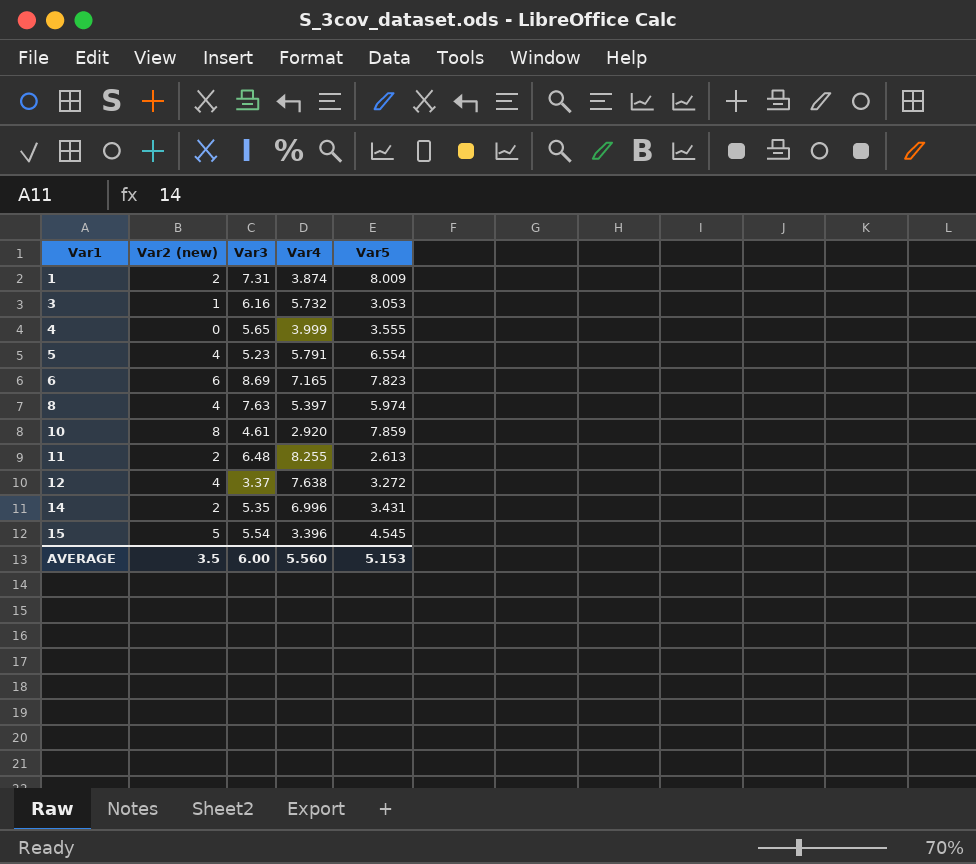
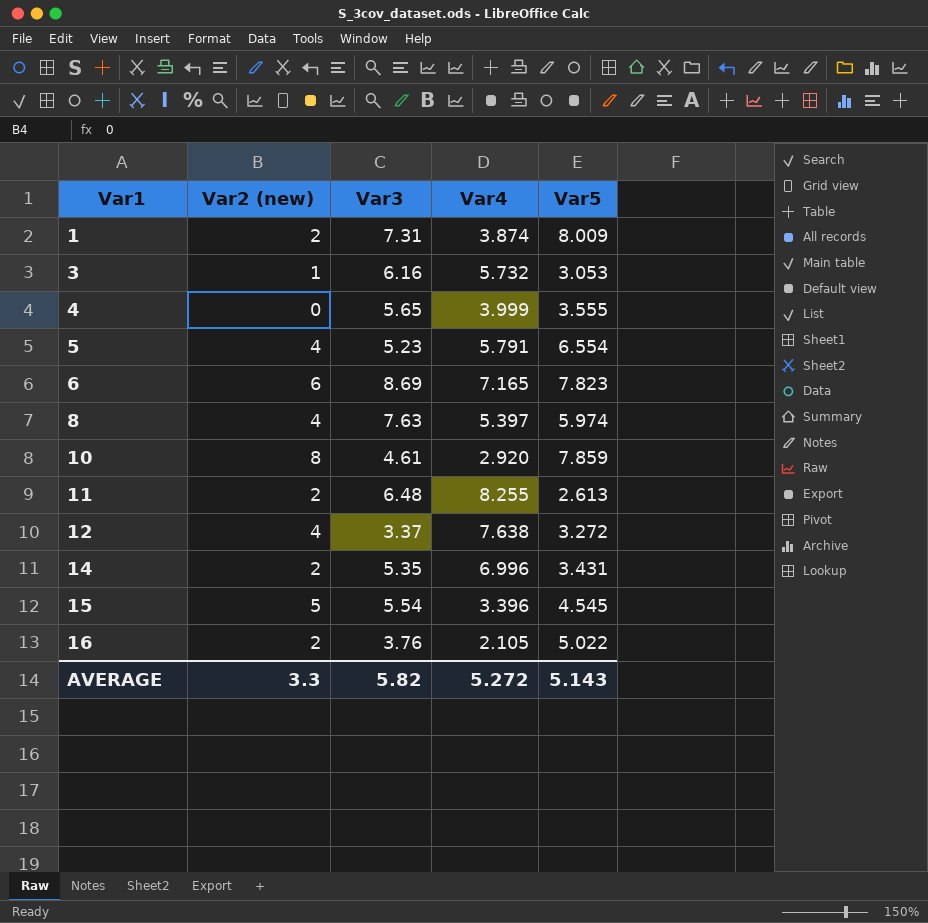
row 16: none -> 2 | 3.76 | 2.105 | 5.022
AVERAGE | Var2 (new): 3.5 -> 3.3
AVERAGE | Var3: 6.00 -> 5.82
AVERAGE | Var4: 5.560 -> 5.272
AVERAGE | Var5: 5.153 -> 5.143

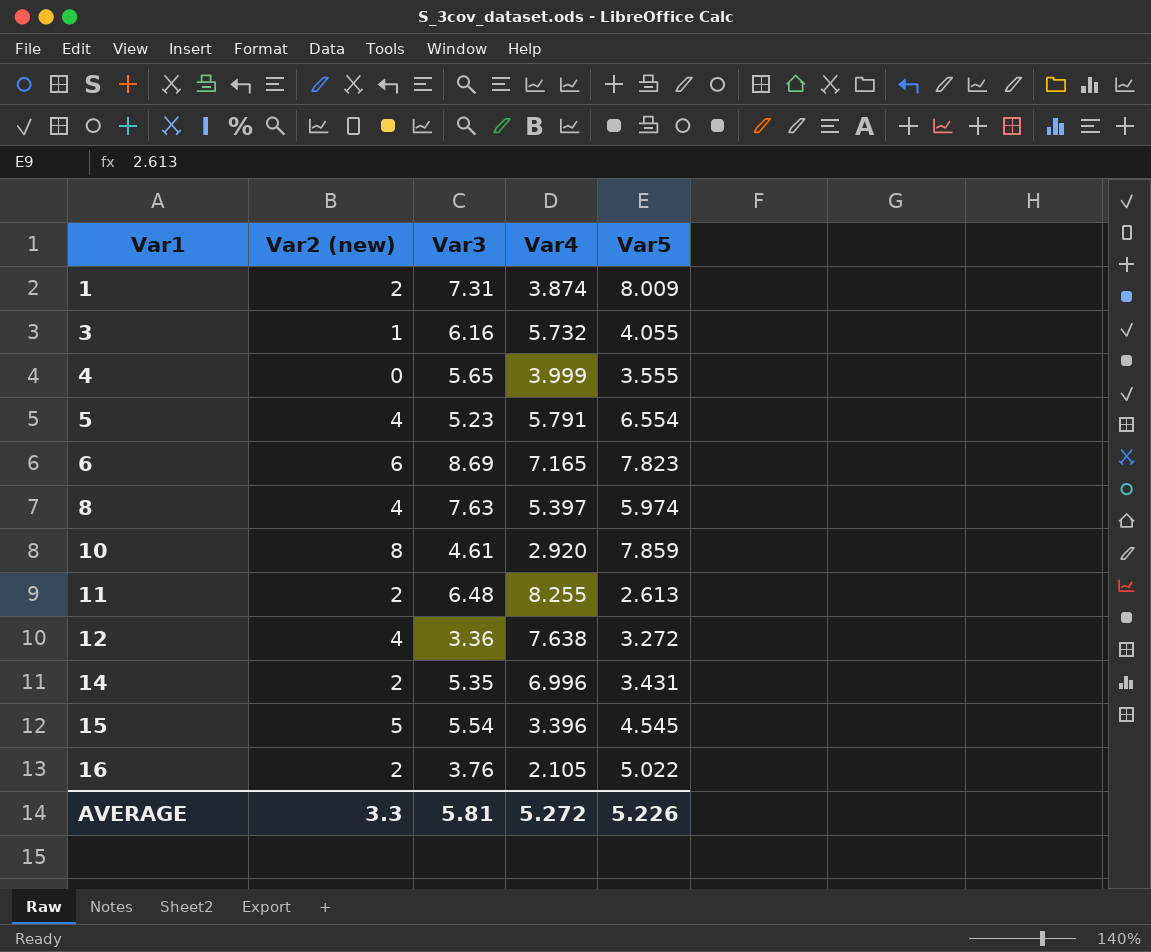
3 | Var5: 3.053 -> 4.055
12 | Var3: 3.37 -> 3.36
AVERAGE | Var3: 5.82 -> 5.81
AVERAGE | Var5: 5.143 -> 5.226

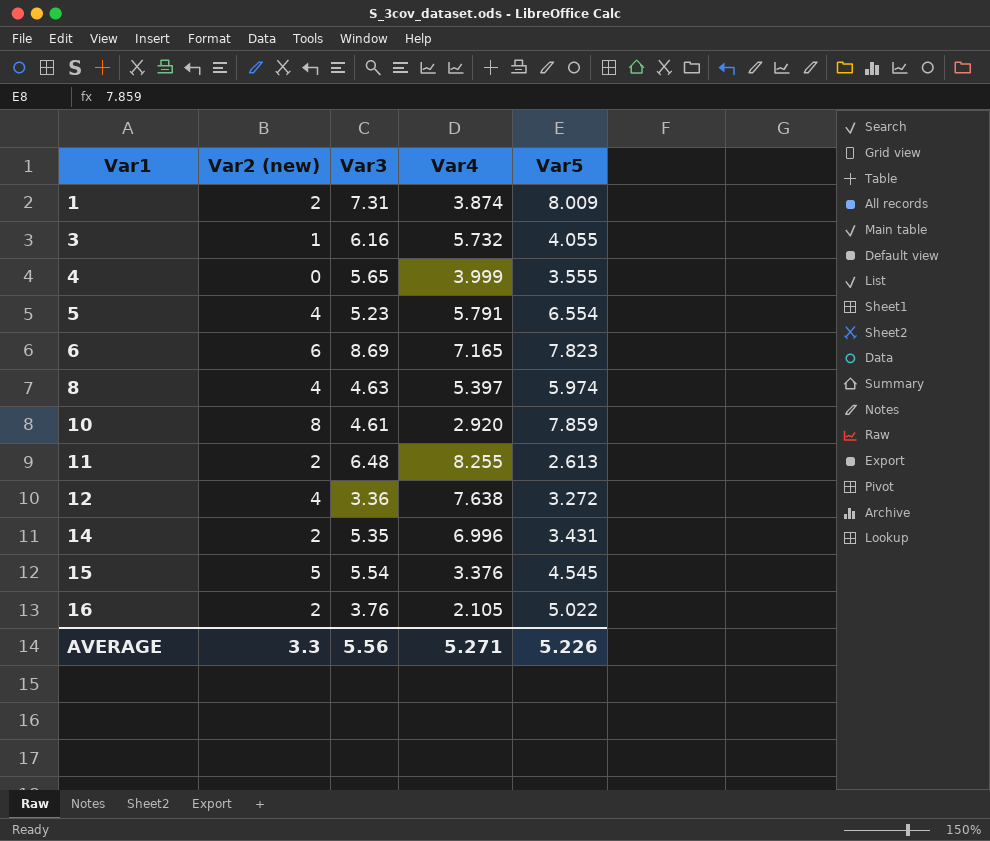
8 | Var3: 7.63 -> 4.63
15 | Var4: 3.396 -> 3.376
AVERAGE | Var3: 5.81 -> 5.56
AVERAGE | Var4: 5.272 -> 5.271

